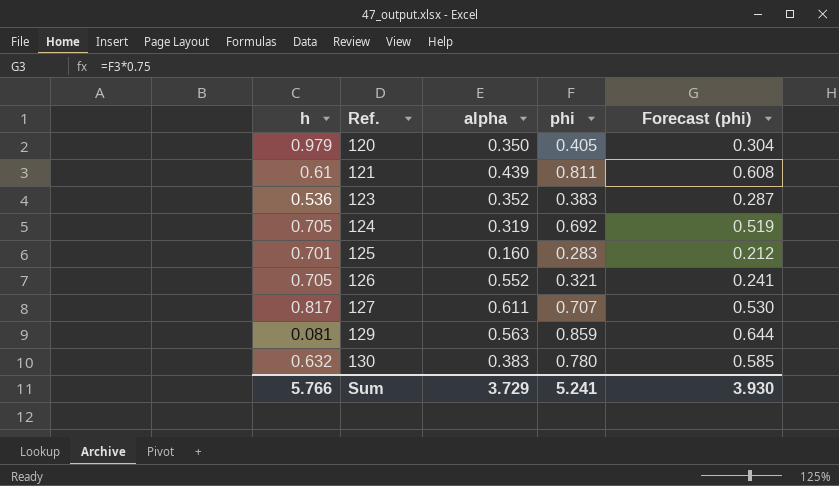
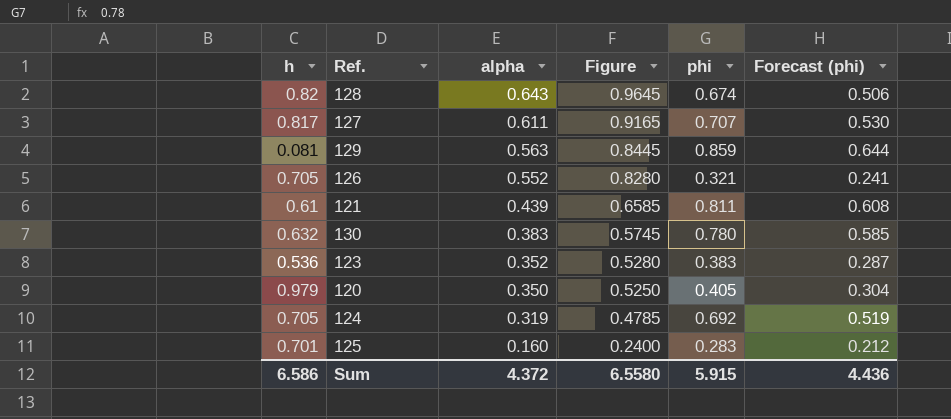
row order: Ref. ascending -> alpha descending
column Figure | formula: none -> [alpha] * 1.5
row 128: none -> 0.82 | 0.643 | 0.9645 | 0.674 | 0.506
Sum | h: 5.766 -> 6.586
Sum | alpha: 3.729 -> 4.372
Sum | phi: 5.241 -> 5.915
Sum | Forecast (phi): 3.930 -> 4.436

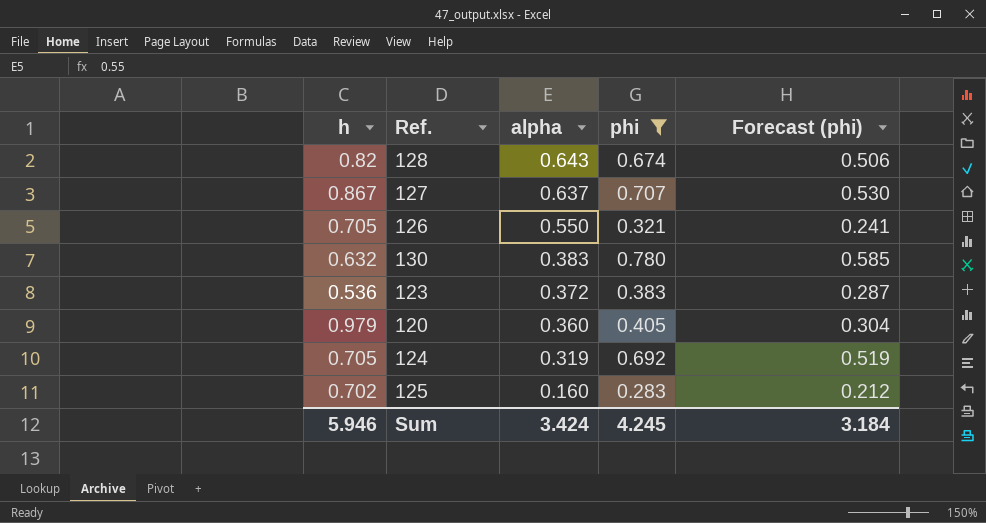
filter: none -> phi <= 0.780
column Figure | formula: [alpha] * 1.5 -> none
127 | h: 0.817 -> 0.867
127 | alpha: 0.611 -> 0.637
126 | alpha: 0.552 -> 0.550
123 | alpha: 0.352 -> 0.372
120 | alpha: 0.350 -> 0.360
125 | h: 0.701 -> 0.702
Sum | h: 6.586 -> 5.946
Sum | alpha: 4.372 -> 3.424
Sum | phi: 5.915 -> 4.245
Sum | Forecast (phi): 4.436 -> 3.184

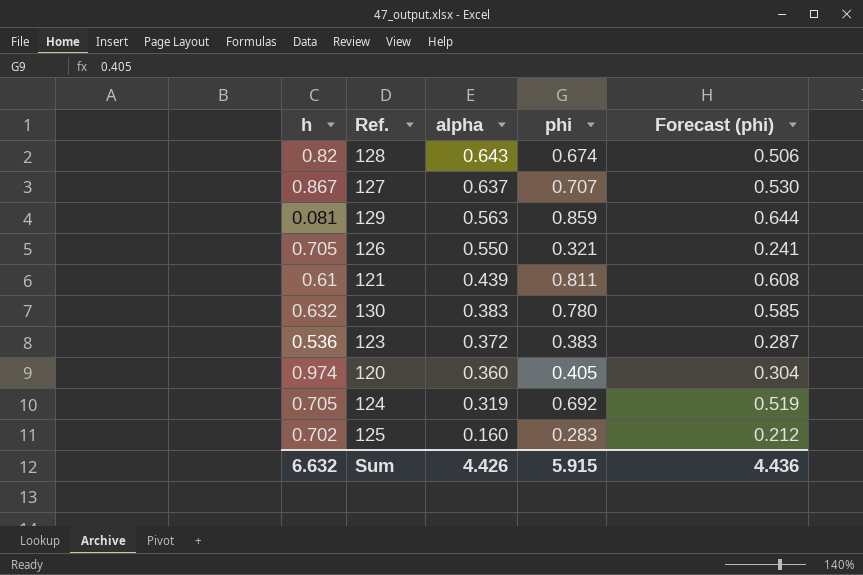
filter: phi <= 0.780 -> none
120 | h: 0.979 -> 0.974
Sum | h: 5.946 -> 6.632
Sum | alpha: 3.424 -> 4.426
Sum | phi: 4.245 -> 5.915
Sum | Forecast (phi): 3.184 -> 4.436

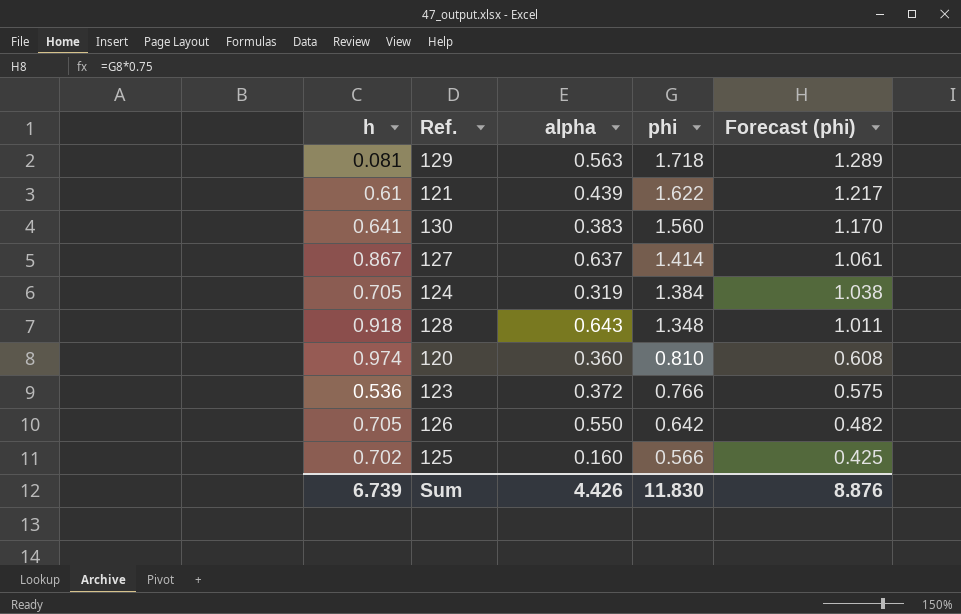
row order: alpha descending -> phi descending
129 | phi: 0.859 -> 1.718
129 | Forecast (phi): 0.644 -> 1.289
121 | phi: 0.811 -> 1.622
121 | Forecast (phi): 0.608 -> 1.217
130 | h: 0.632 -> 0.641
130 | phi: 0.780 -> 1.560
130 | Forecast (phi): 0.585 -> 1.170
127 | phi: 0.707 -> 1.414
127 | Forecast (phi): 0.530 -> 1.061
124 | phi: 0.692 -> 1.384
124 | Forecast (phi): 0.519 -> 1.038
128 | h: 0.82 -> 0.918
128 | phi: 0.674 -> 1.348
128 | Forecast (phi): 0.506 -> 1.011
120 | phi: 0.405 -> 0.810
120 | Forecast (phi): 0.304 -> 0.608
123 | phi: 0.383 -> 0.766
123 | Forecast (phi): 0.287 -> 0.575
126 | phi: 0.321 -> 0.642
126 | Forecast (phi): 0.241 -> 0.482
125 | phi: 0.283 -> 0.566
125 | Forecast (phi): 0.212 -> 0.425
Sum | h: 6.632 -> 6.739
Sum | phi: 5.915 -> 11.830
Sum | Forecast (phi): 4.436 -> 8.876

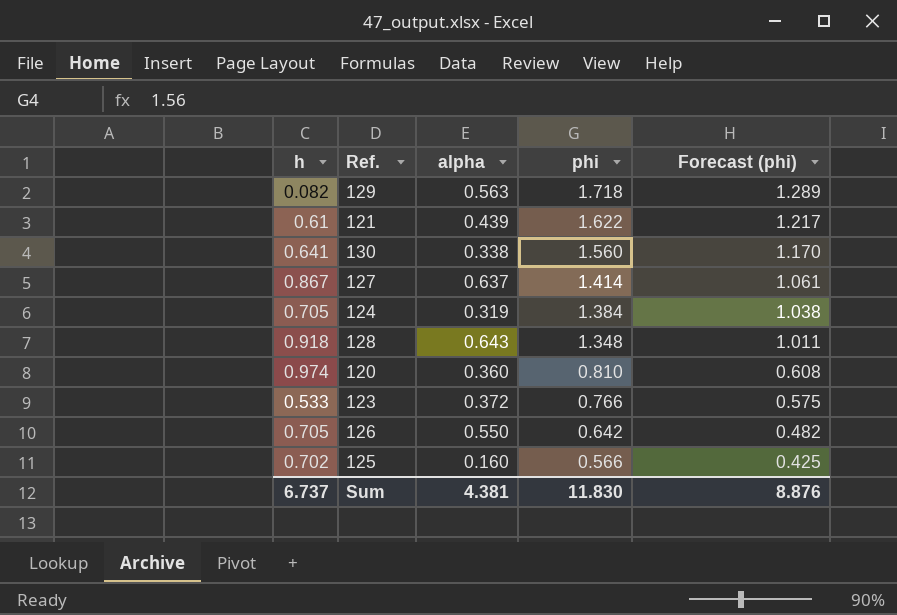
129 | h: 0.081 -> 0.082
130 | alpha: 0.383 -> 0.338
123 | h: 0.536 -> 0.533
Sum | h: 6.739 -> 6.737
Sum | alpha: 4.426 -> 4.381

